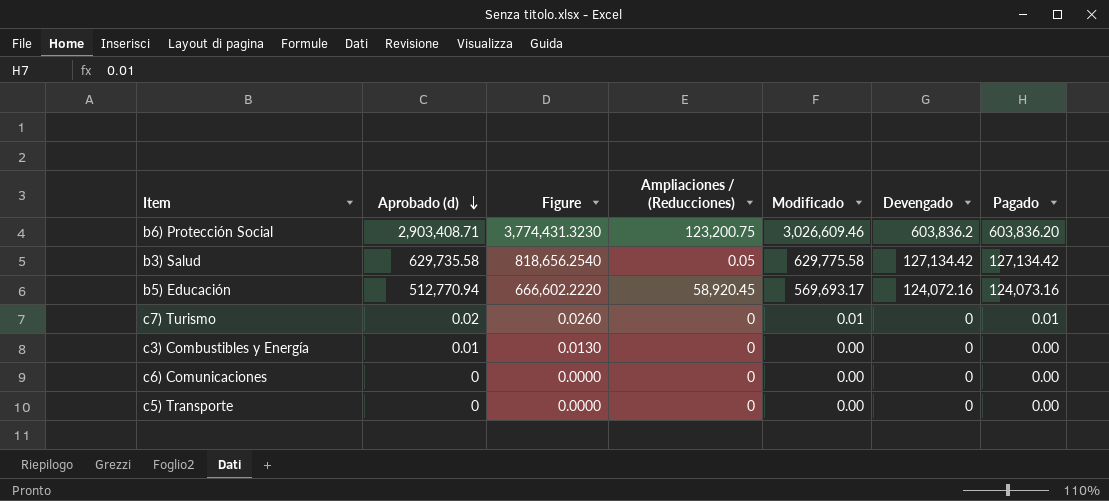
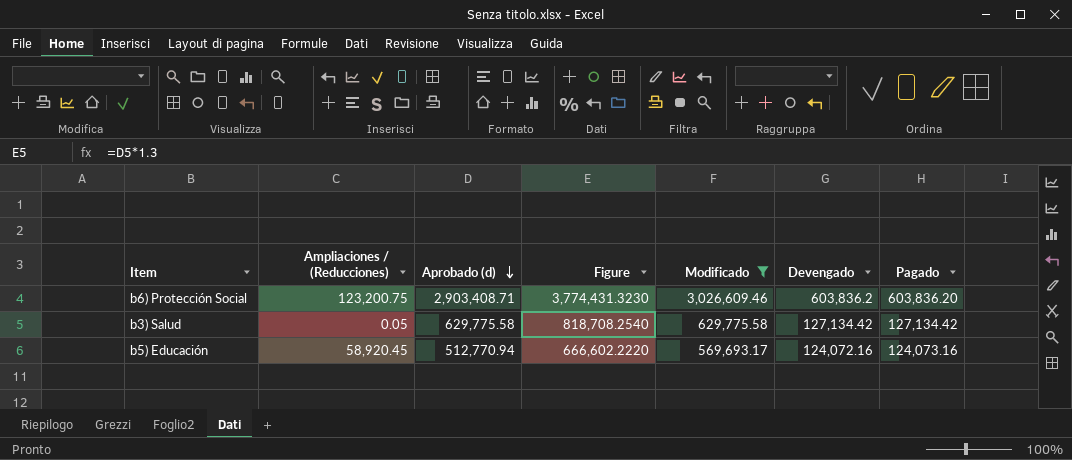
filter: none -> Modificado >= 569,693.17
column Ampliaciones / (Reducciones) | position: 4 -> 2
b3) Salud | Aprobado (d): 629,735.58 -> 629,775.58
b3) Salud | Figure: 818,656.2540 -> 818,708.2540

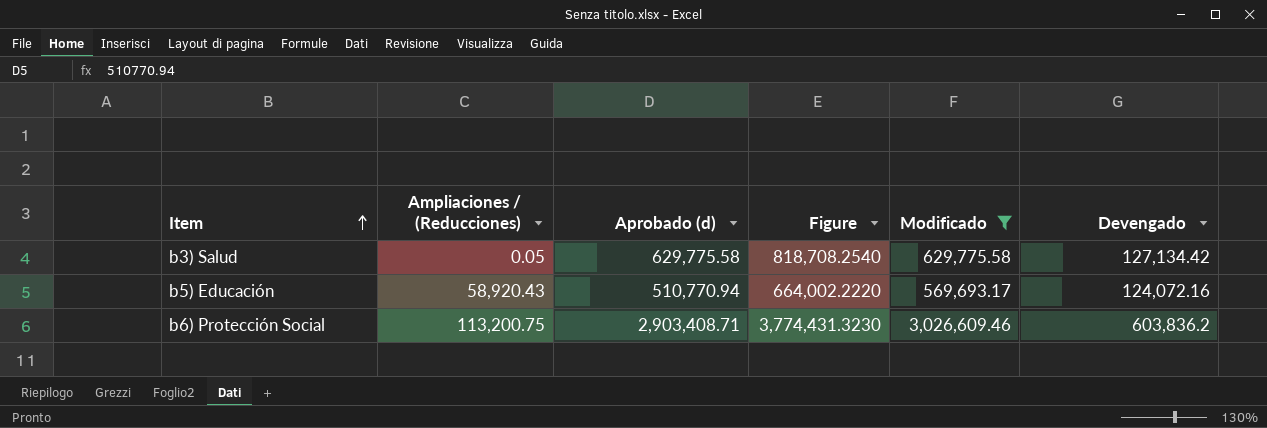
row order: Aprobado (d) descending -> Item ascending
column Pagado | position: 7 -> none
b5) Educación | Ampliaciones / (Reducciones): 58,920.45 -> 58,920.43
b5) Educación | Aprobado (d): 512,770.94 -> 510,770.94
b5) Educación | Figure: 666,602.2220 -> 664,002.2220
b6) Protección Social | Ampliaciones / (Reducciones): 123,200.75 -> 113,200.75

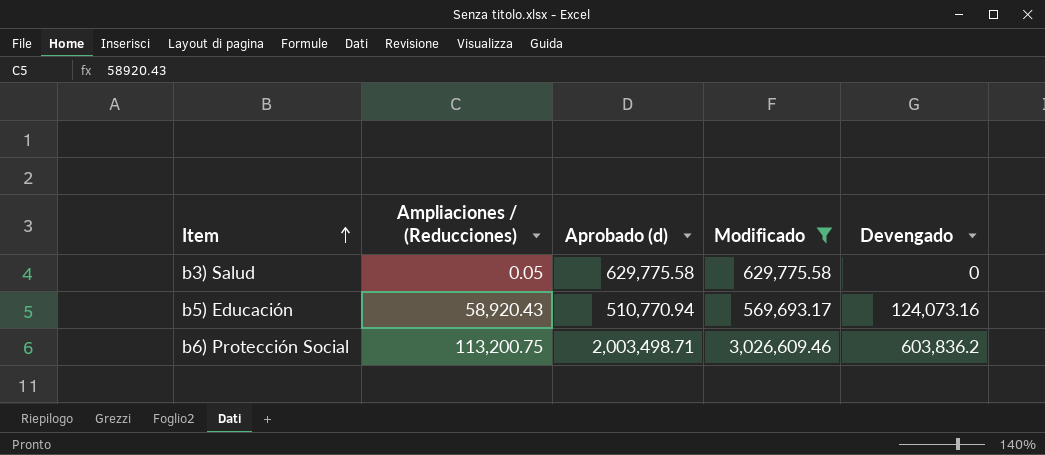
column Figure | formula: [Aprobado (d)] * 1.3 -> none
b3) Salud | Devengado: 127,134.42 -> 0
b5) Educación | Devengado: 124,072.16 -> 124,073.16
b6) Protección Social | Aprobado (d): 2,903,408.71 -> 2,003,498.71

